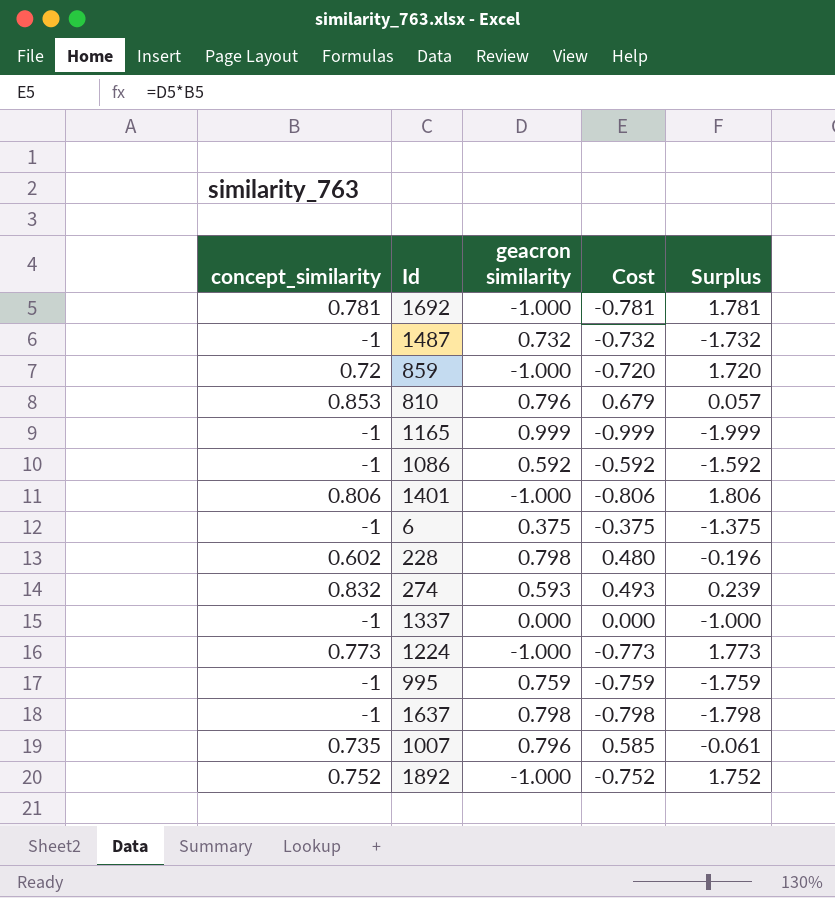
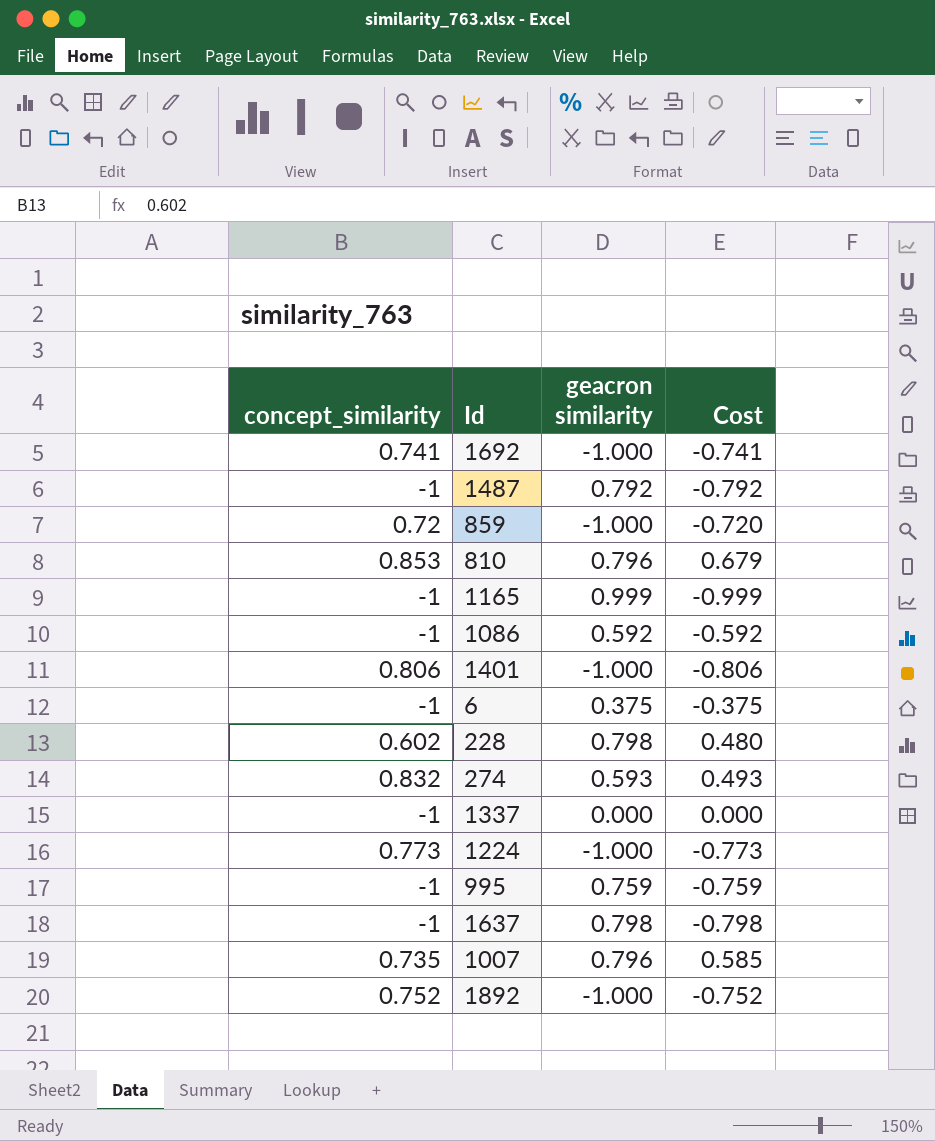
column Surplus | formula: [concept_similarity] - [geacron similarity] -> none
1692 | concept_similarity: 0.781 -> 0.741
1692 | Cost: -0.781 -> -0.741
1487 | geacron similarity: 0.732 -> 0.792
1487 | Cost: -0.732 -> -0.792

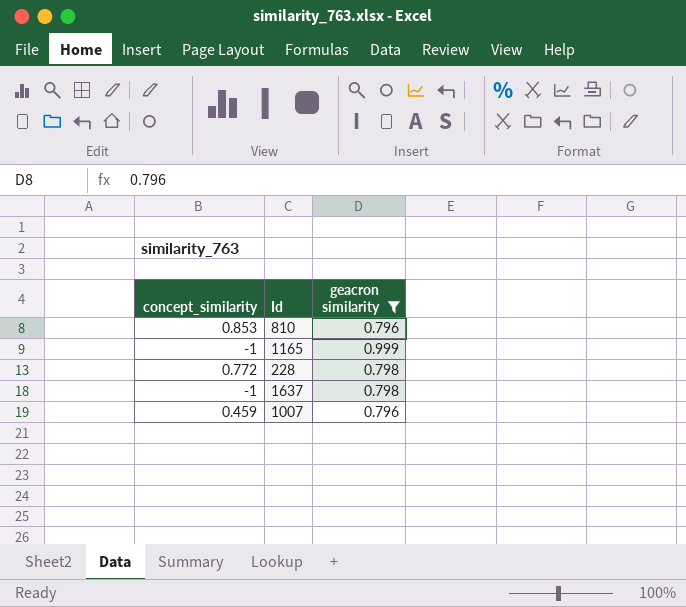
filter: none -> geacron similarity >= 0.796
column Cost | formula: [concept_similarity] * [geacron similarity] -> none
228 | concept_similarity: 0.602 -> 0.772
1007 | concept_similarity: 0.735 -> 0.459

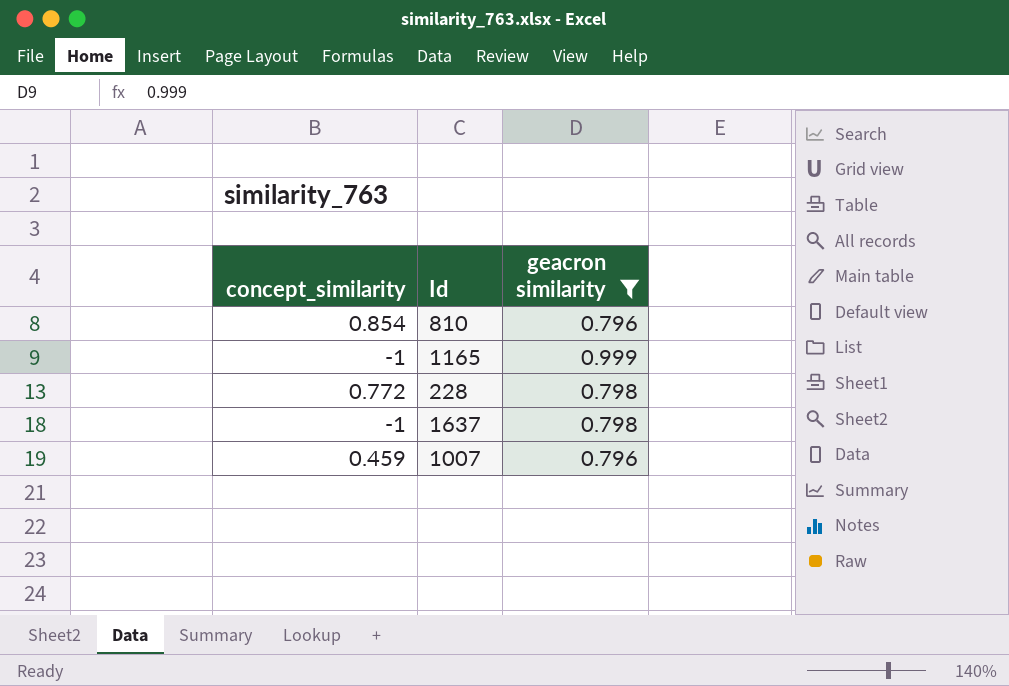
810 | concept_similarity: 0.853 -> 0.854

